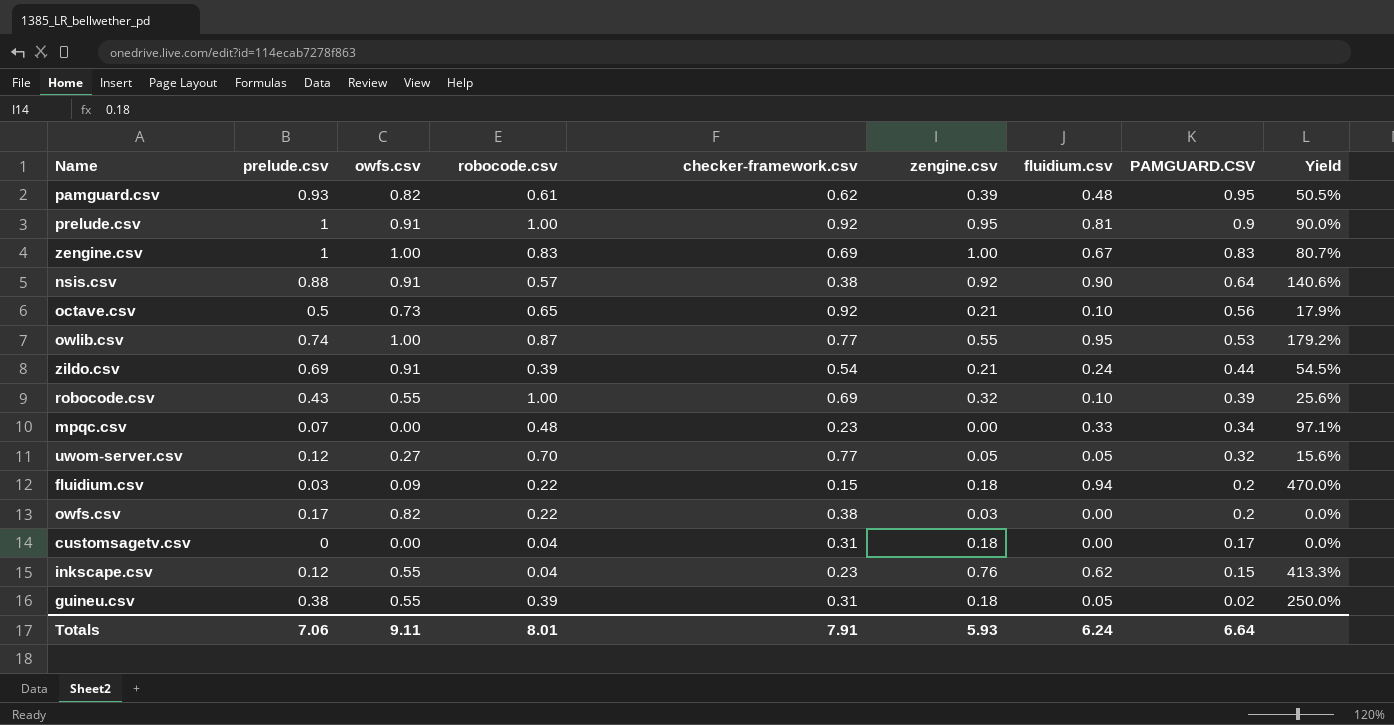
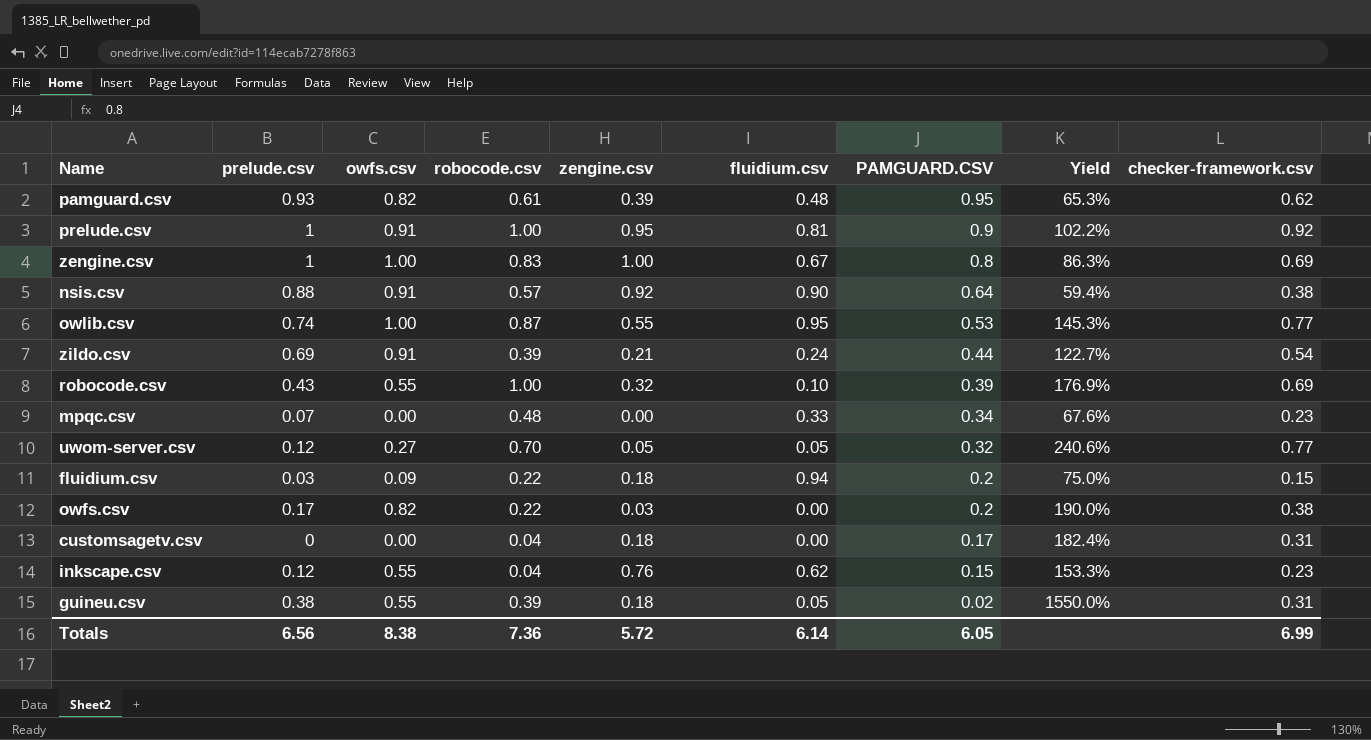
column Yield | formula: [fluidium.csv] / [PAMGUARD.CSV] -> [checker-framework.csv] / [PAMGUARD.CSV]
column checker-framework.csv | position: 5 -> 9
row octave.csv: 0.5 | 0.73 | 0.65 | 0.92 | 0.21 | 0.10 | 0.56 | 17.9% -> none
zengine.csv | PAMGUARD.CSV: 0.83 -> 0.8
Totals | prelude.csv: 7.06 -> 6.56
Totals | owfs.csv: 9.11 -> 8.38
Totals | robocode.csv: 8.01 -> 7.36
Totals | zengine.csv: 5.93 -> 5.72
Totals | fluidium.csv: 6.24 -> 6.14
Totals | PAMGUARD.CSV: 6.64 -> 6.05
Totals | checker-framework.csv: 7.91 -> 6.99

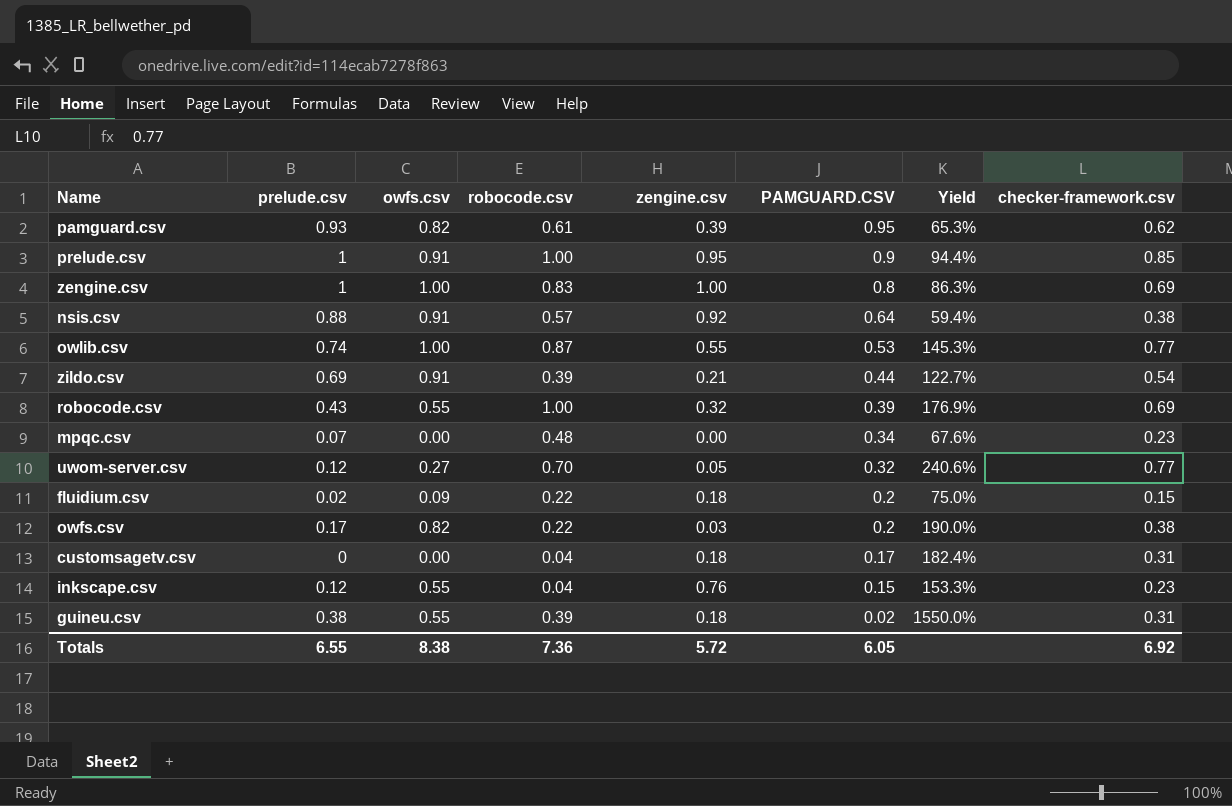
column fluidium.csv | position: 6 -> none
prelude.csv | Yield: 102.2% -> 94.4%
prelude.csv | checker-framework.csv: 0.92 -> 0.85
fluidium.csv | prelude.csv: 0.03 -> 0.02
Totals | prelude.csv: 6.56 -> 6.55
Totals | checker-framework.csv: 6.99 -> 6.92

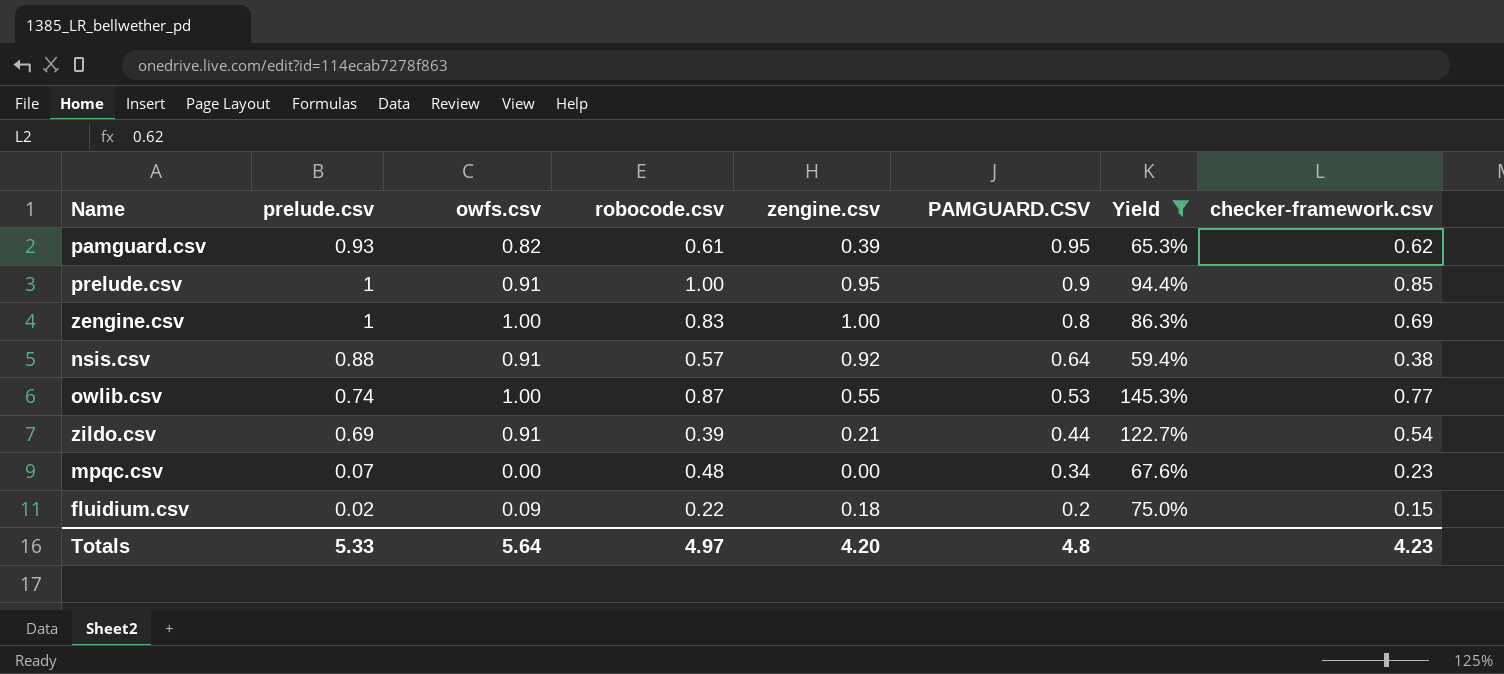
filter: none -> Yield <= 145.3%
Totals | prelude.csv: 6.55 -> 5.33
Totals | owfs.csv: 8.38 -> 5.64
Totals | robocode.csv: 7.36 -> 4.97
Totals | zengine.csv: 5.72 -> 4.20
Totals | PAMGUARD.CSV: 6.05 -> 4.8
Totals | checker-framework.csv: 6.92 -> 4.23

